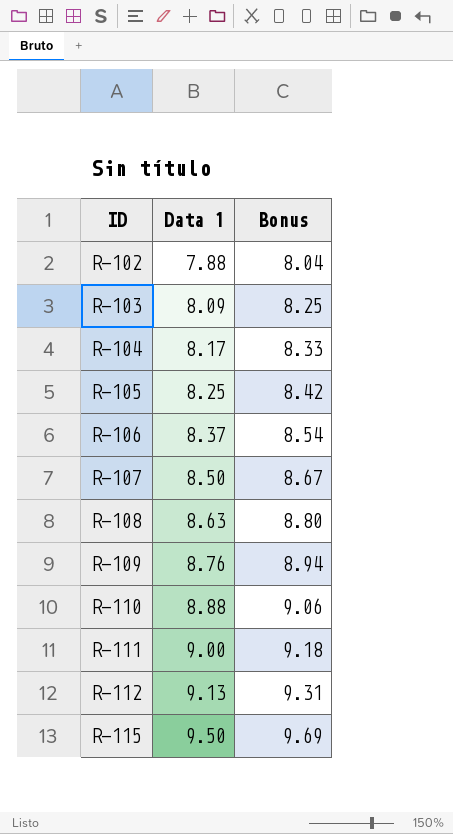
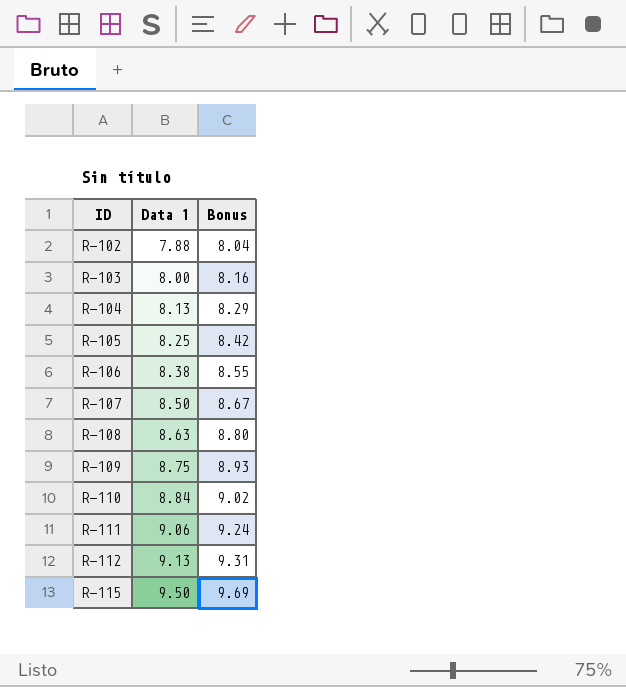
R-103 | Data 1: 8.09 -> 8.00
R-103 | Bonus: 8.25 -> 8.16
R-104 | Data 1: 8.17 -> 8.13
R-104 | Bonus: 8.33 -> 8.29
R-106 | Data 1: 8.37 -> 8.38
R-106 | Bonus: 8.54 -> 8.55
R-109 | Data 1: 8.76 -> 8.75
R-109 | Bonus: 8.94 -> 8.93
R-110 | Data 1: 8.88 -> 8.84
R-110 | Bonus: 9.06 -> 9.02
R-111 | Data 1: 9.00 -> 9.06
R-111 | Bonus: 9.18 -> 9.24

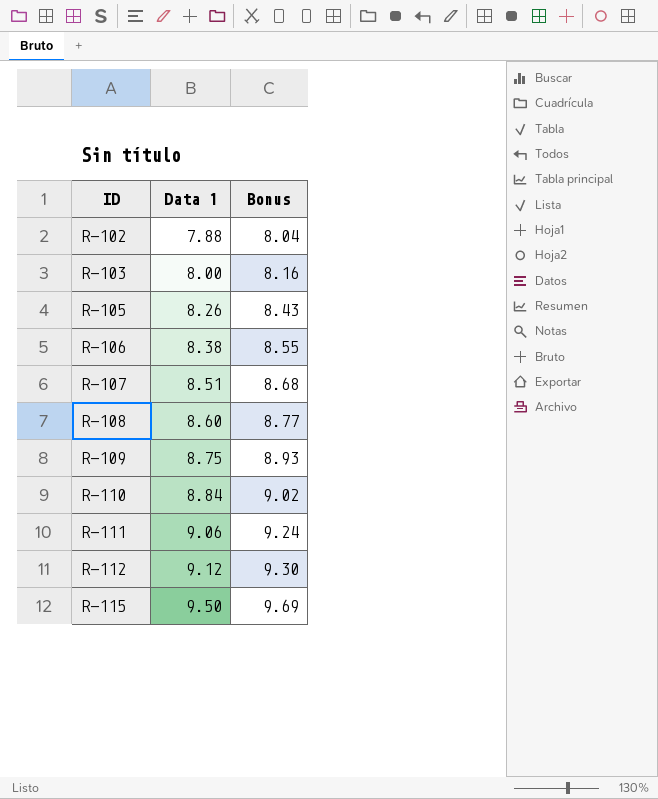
row R-104: 8.13 | 8.29 -> none
R-105 | Data 1: 8.25 -> 8.26
R-105 | Bonus: 8.42 -> 8.43
R-107 | Data 1: 8.50 -> 8.51
R-107 | Bonus: 8.67 -> 8.68
R-108 | Data 1: 8.63 -> 8.60
R-108 | Bonus: 8.80 -> 8.77
R-112 | Data 1: 9.13 -> 9.12
R-112 | Bonus: 9.31 -> 9.30

